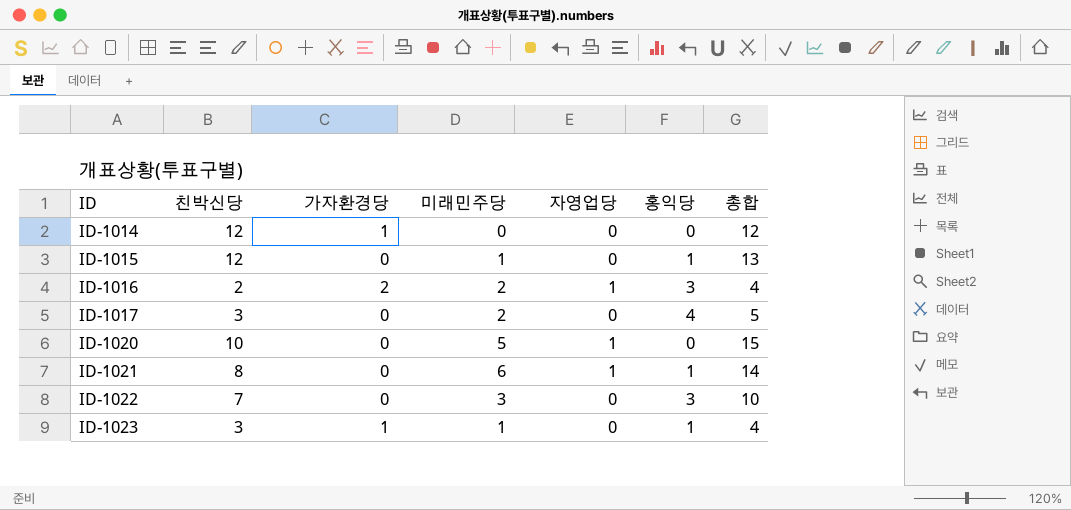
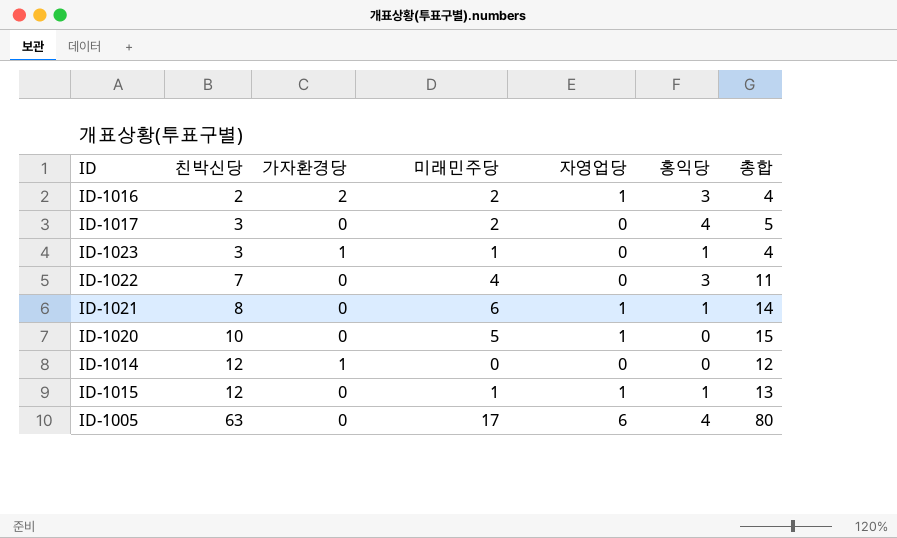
row order: ID ascending -> 친박신당 ascending
ID-1022 | 미래민주당: 3 -> 4
ID-1022 | 총합: 10 -> 11
ID-1015 | 자영업당: 0 -> 1
row ID-1005: none -> 63 | 0 | 17 | 6 | 4 | 80

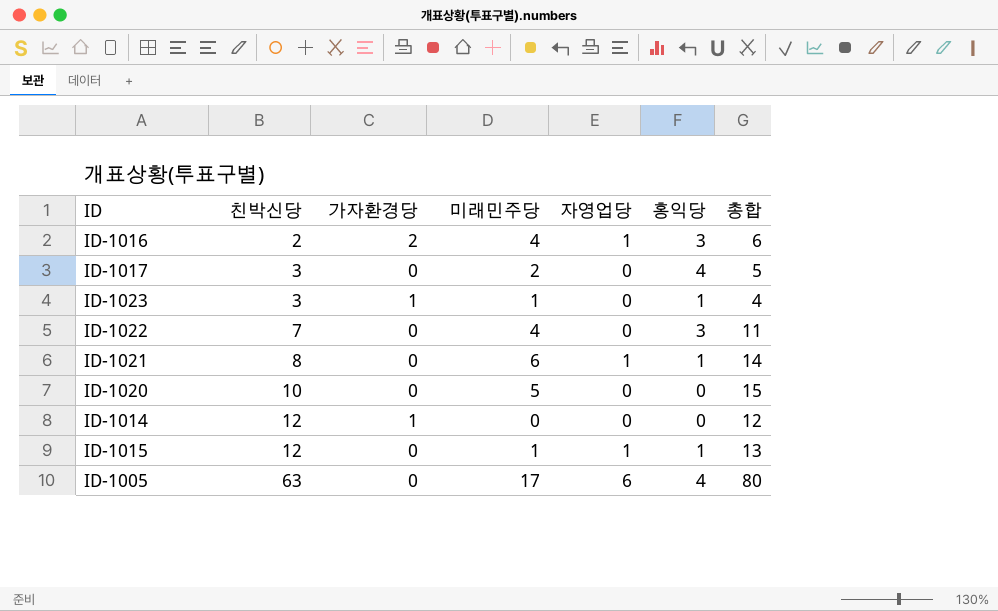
ID-1016 | 미래민주당: 2 -> 4
ID-1016 | 총합: 4 -> 6
ID-1020 | 자영업당: 1 -> 0

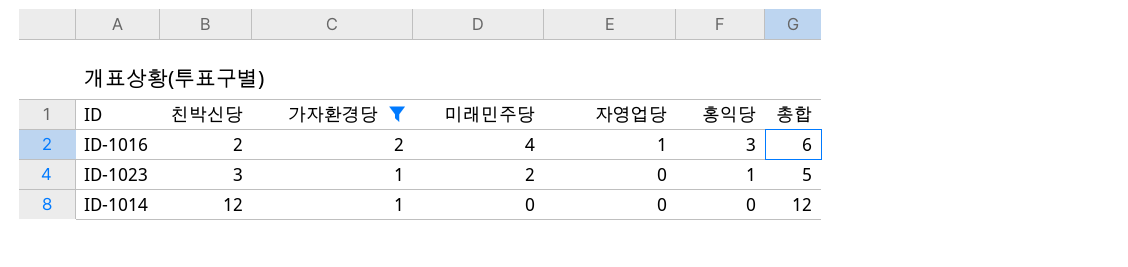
filter: none -> 가자환경당 != 0
ID-1023 | 미래민주당: 1 -> 2
ID-1023 | 총합: 4 -> 5

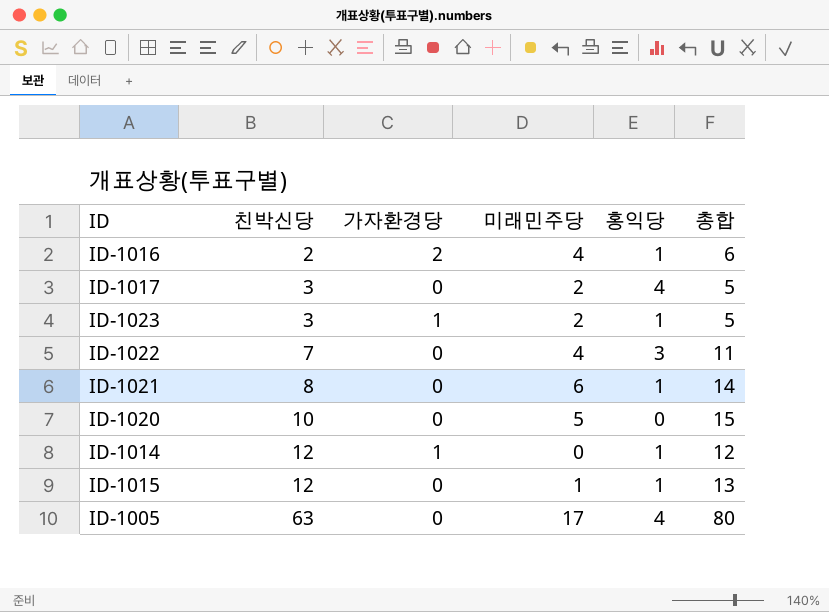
filter: 가자환경당 != 0 -> none
column 자영업당 | position: 5 -> none
ID-1016 | 홍익당: 3 -> 1
ID-1014 | 홍익당: 0 -> 1

